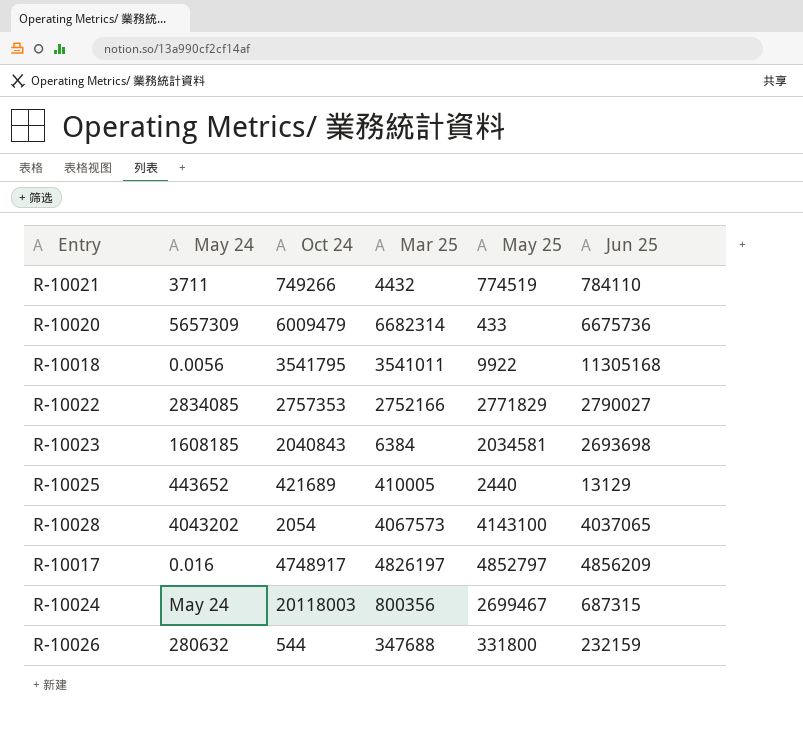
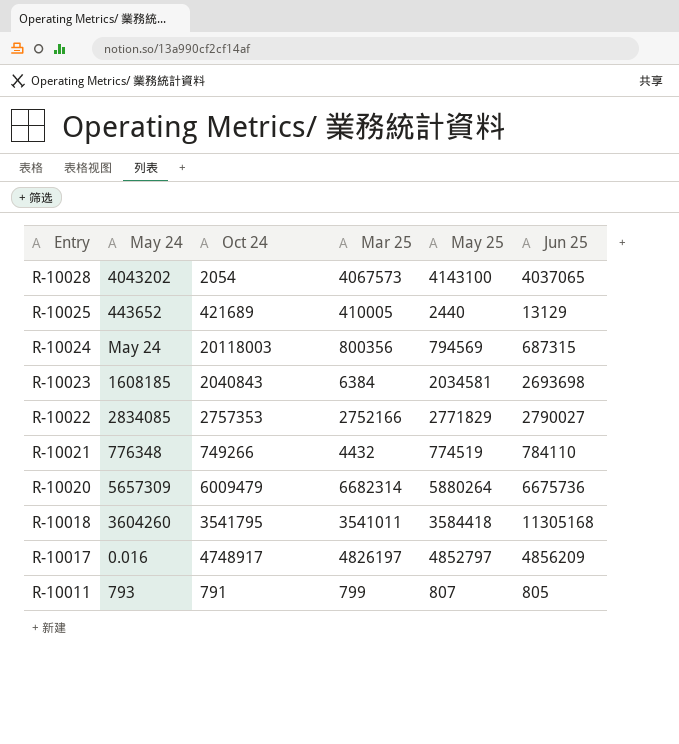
row order: none -> Entry descending
row R-10026: 280632 | 544 | 347688 | 331800 | 232159 -> none
R-10024 | May 25: 2699467 -> 794569
R-10021 | May 24: 3711 -> 776348
R-10020 | May 25: 433 -> 5880264
R-10018 | May 24: 0.0056 -> 3604260
R-10018 | May 25: 9922 -> 3584418
row R-10011: none -> 793 | 791 | 799 | 807 | 805

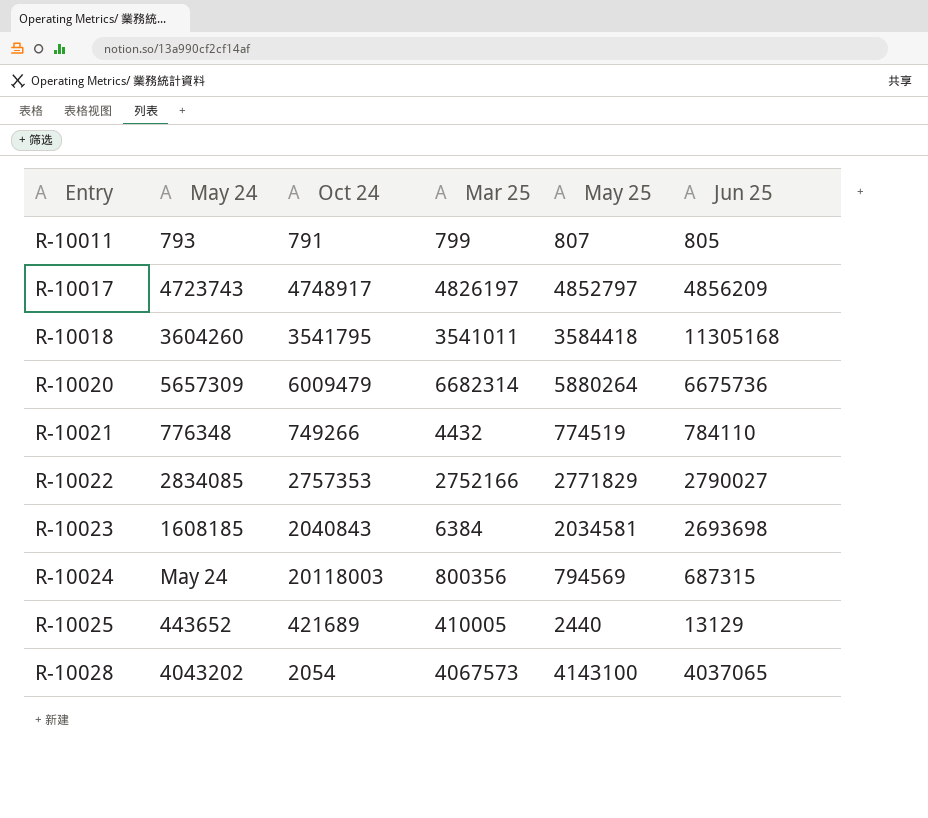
row order: Entry descending -> Entry ascending
R-10017 | May 24: 0.016 -> 4723743

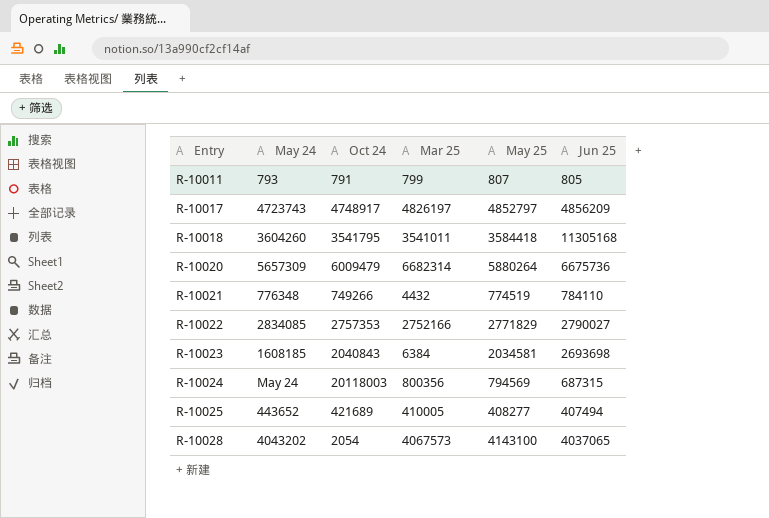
R-10025 | May 25: 2440 -> 408277
R-10025 | Jun 25: 13129 -> 407494

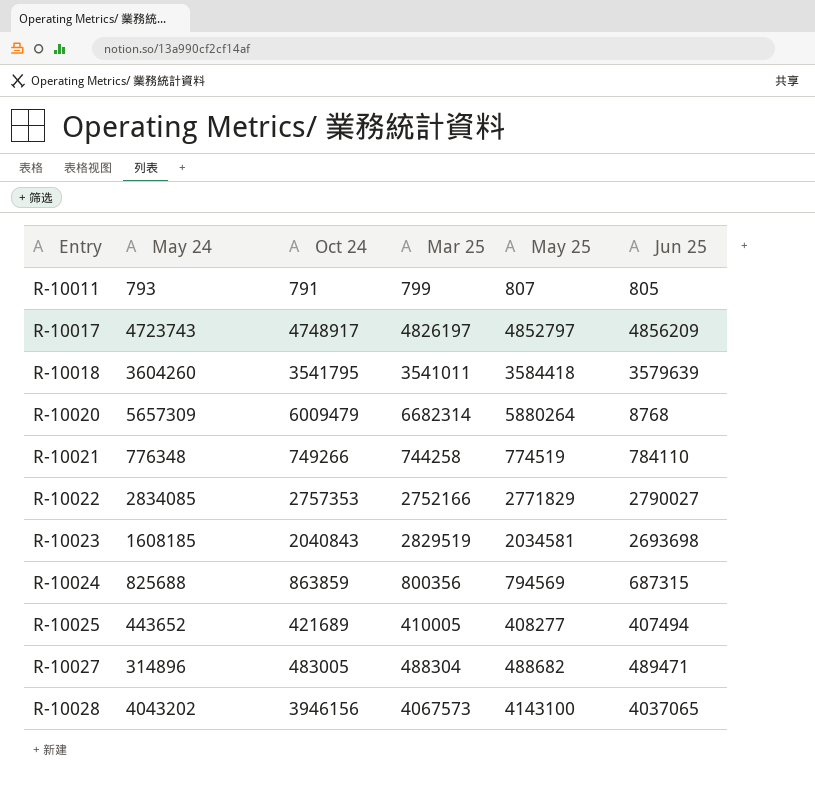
R-10018 | Jun 25: 11305168 -> 3579639
R-10020 | Jun 25: 6675736 -> 8768
R-10021 | Mar 25: 4432 -> 744258
R-10023 | Mar 25: 6384 -> 2829519
R-10024 | May 24: May 24 -> 825688
R-10024 | Oct 24: 20118003 -> 863859
row R-10027: none -> 314896 | 483005 | 488304 | 488682 | 489471
R-10028 | Oct 24: 2054 -> 3946156

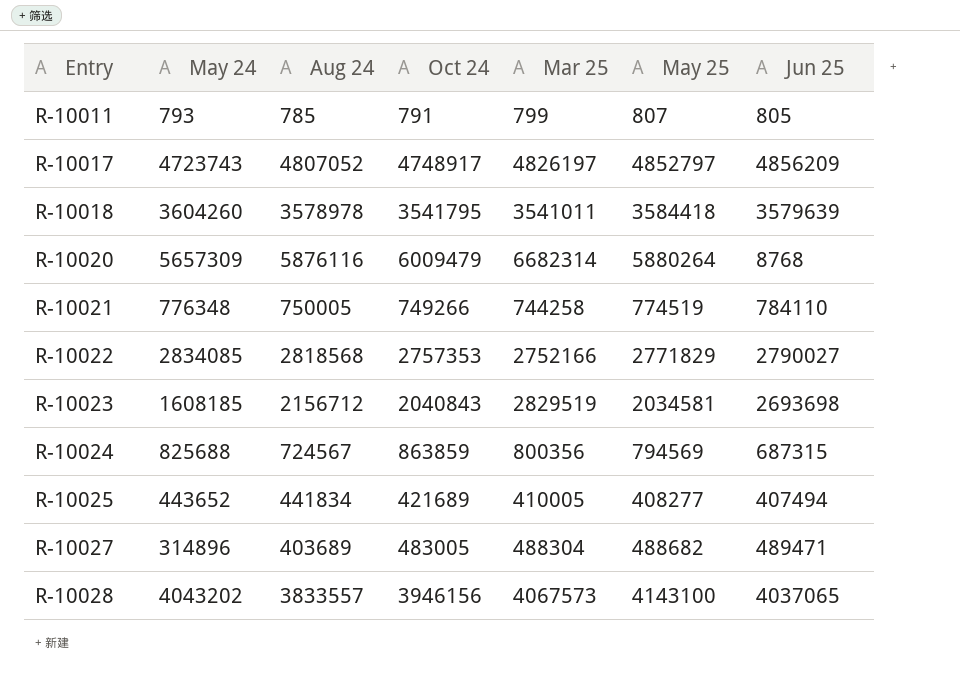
column Aug 24 | position: none -> 3

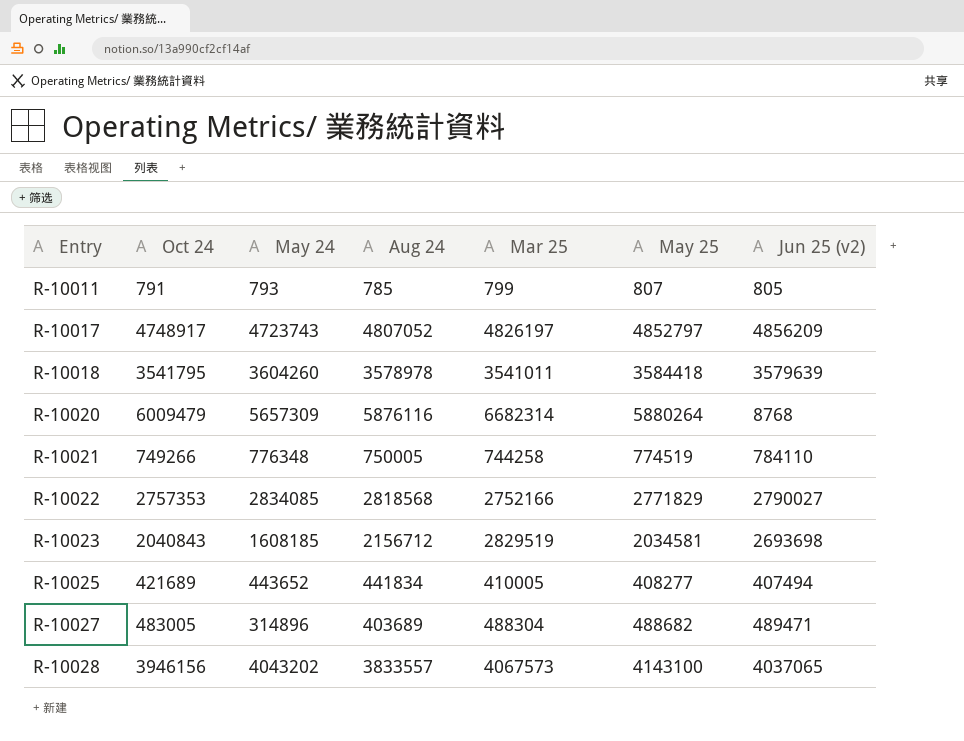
column Oct 24 | position: 4 -> 2
column name: Jun 25 -> Jun 25 (v2)
row R-10024: 825688 | 724567 | 863859 | 800356 | 794569 | 687315 -> none

